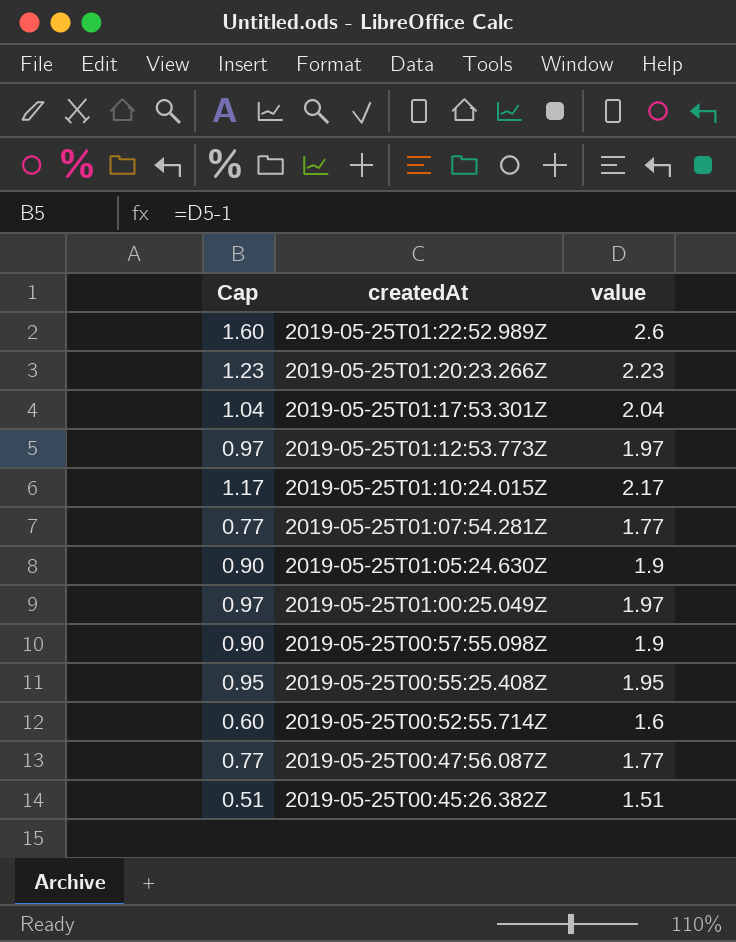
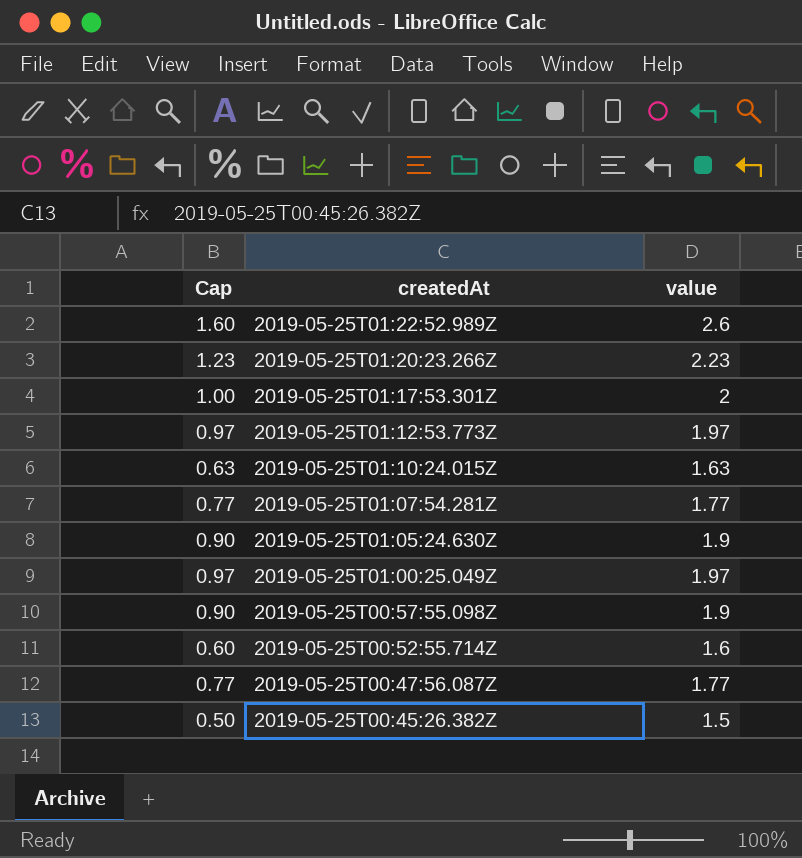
row 2019-05-25T00:55:25.408Z: 0.95 | 1.95 -> none
2019-05-25T01:17:53.301Z | Cap: 1.04 -> 1.00
2019-05-25T01:17:53.301Z | value: 2.04 -> 2
2019-05-25T01:10:24.015Z | Cap: 1.17 -> 0.63
2019-05-25T01:10:24.015Z | value: 2.17 -> 1.63
2019-05-25T00:45:26.382Z | Cap: 0.51 -> 0.50
2019-05-25T00:45:26.382Z | value: 1.51 -> 1.5

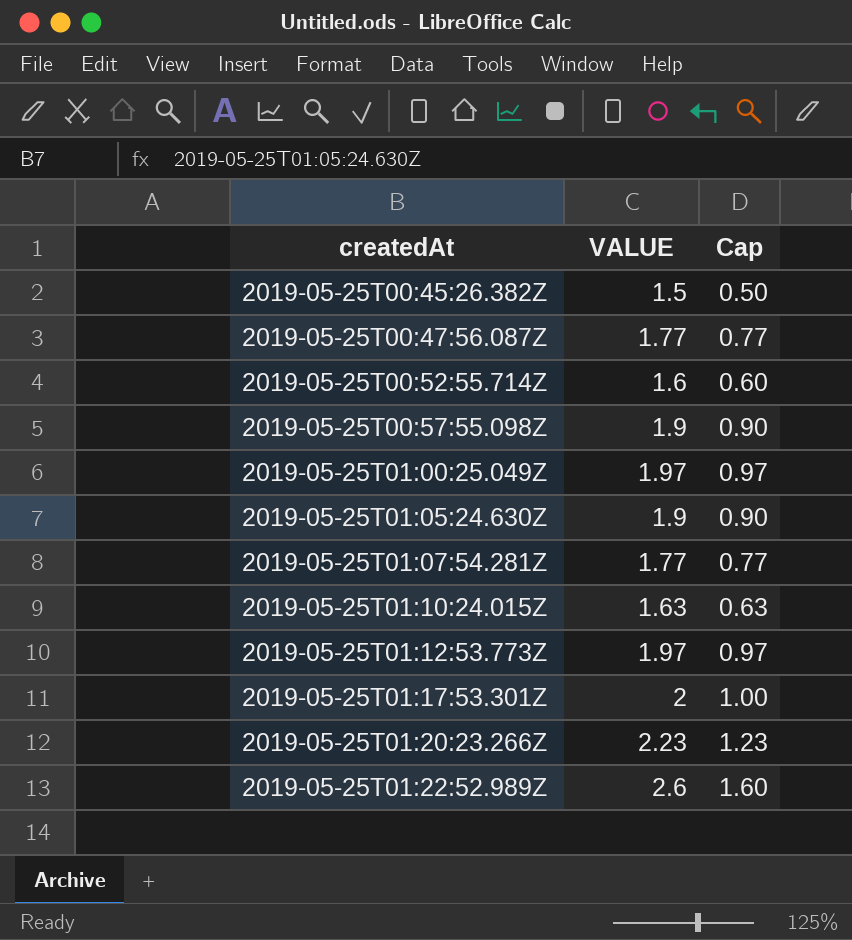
row order: createdAt descending -> createdAt ascending
column name: value -> VALUE
column Cap | position: 1 -> 3

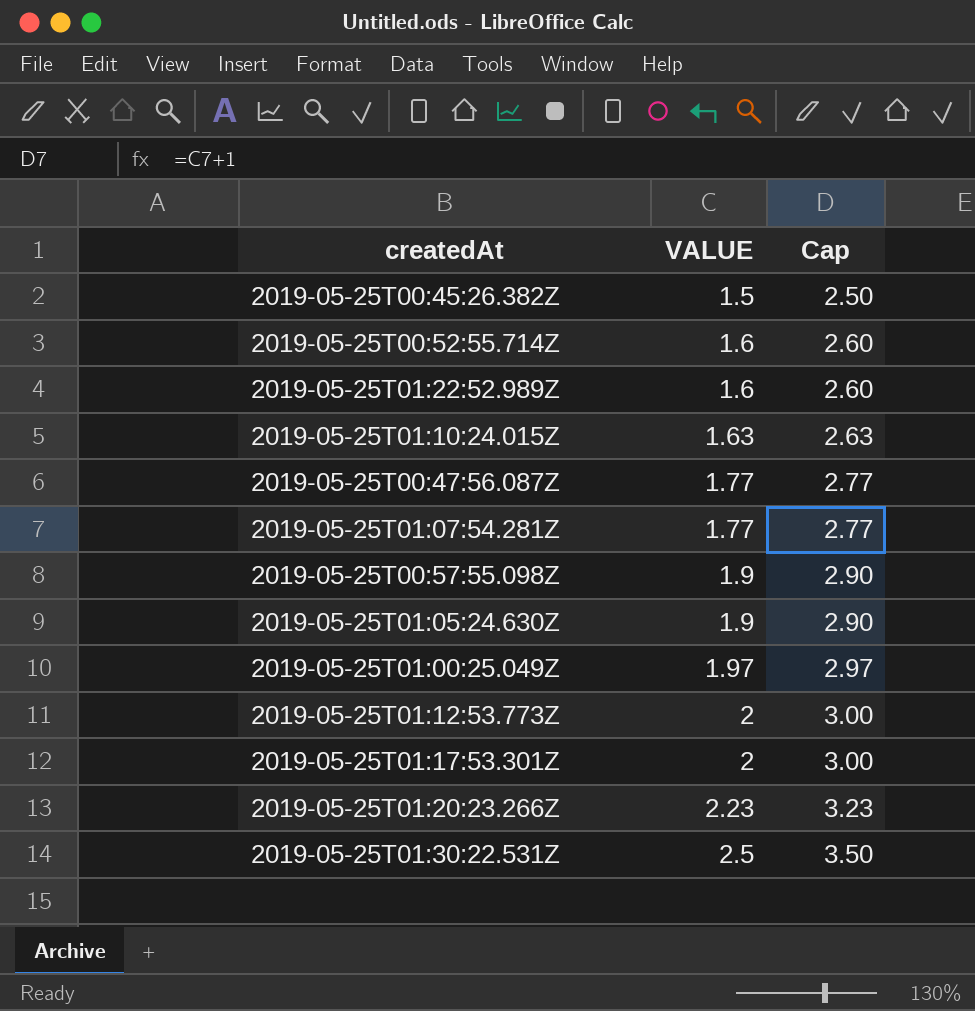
row order: createdAt ascending -> VALUE ascending
column Cap | formula: [VALUE] - 1 -> [VALUE] + 1
2019-05-25T01:22:52.989Z | VALUE: 2.6 -> 1.6
2019-05-25T01:12:53.773Z | VALUE: 1.97 -> 2
row 2019-05-25T01:30:22.531Z: none -> 2.5 | 3.50

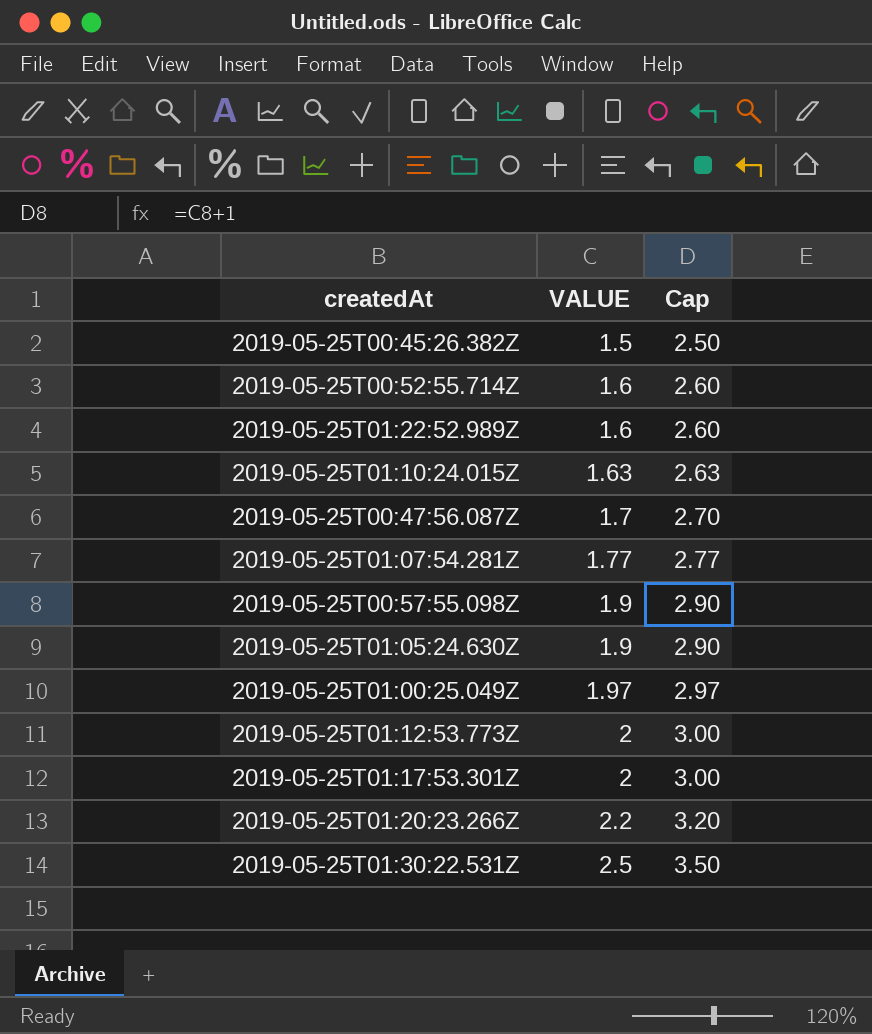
2019-05-25T00:47:56.087Z | VALUE: 1.77 -> 1.7
2019-05-25T00:47:56.087Z | Cap: 2.77 -> 2.70
2019-05-25T01:20:23.266Z | VALUE: 2.23 -> 2.2
2019-05-25T01:20:23.266Z | Cap: 3.23 -> 3.20

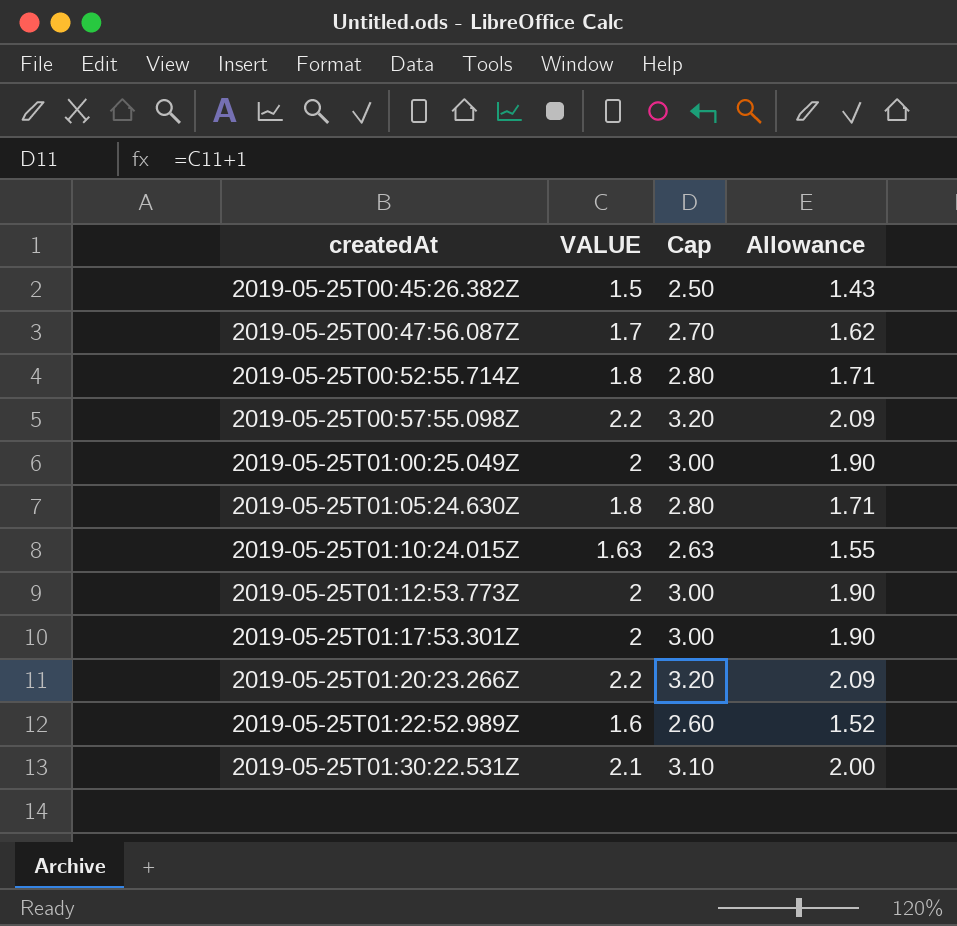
row order: VALUE ascending -> createdAt ascending
column Allowance | formula: none -> [VALUE] * 0.95
row 2019-05-25T01:07:54.281Z: 1.77 | 2.77 -> none
2019-05-25T00:52:55.714Z | VALUE: 1.6 -> 1.8
2019-05-25T00:52:55.714Z | Cap: 2.60 -> 2.80
2019-05-25T00:57:55.098Z | VALUE: 1.9 -> 2.2
2019-05-25T00:57:55.098Z | Cap: 2.90 -> 3.20
2019-05-25T01:00:25.049Z | VALUE: 1.97 -> 2
2019-05-25T01:00:25.049Z | Cap: 2.97 -> 3.00
2019-05-25T01:05:24.630Z | VALUE: 1.9 -> 1.8
2019-05-25T01:05:24.630Z | Cap: 2.90 -> 2.80
2019-05-25T01:30:22.531Z | VALUE: 2.5 -> 2.1
2019-05-25T01:30:22.531Z | Cap: 3.50 -> 3.10

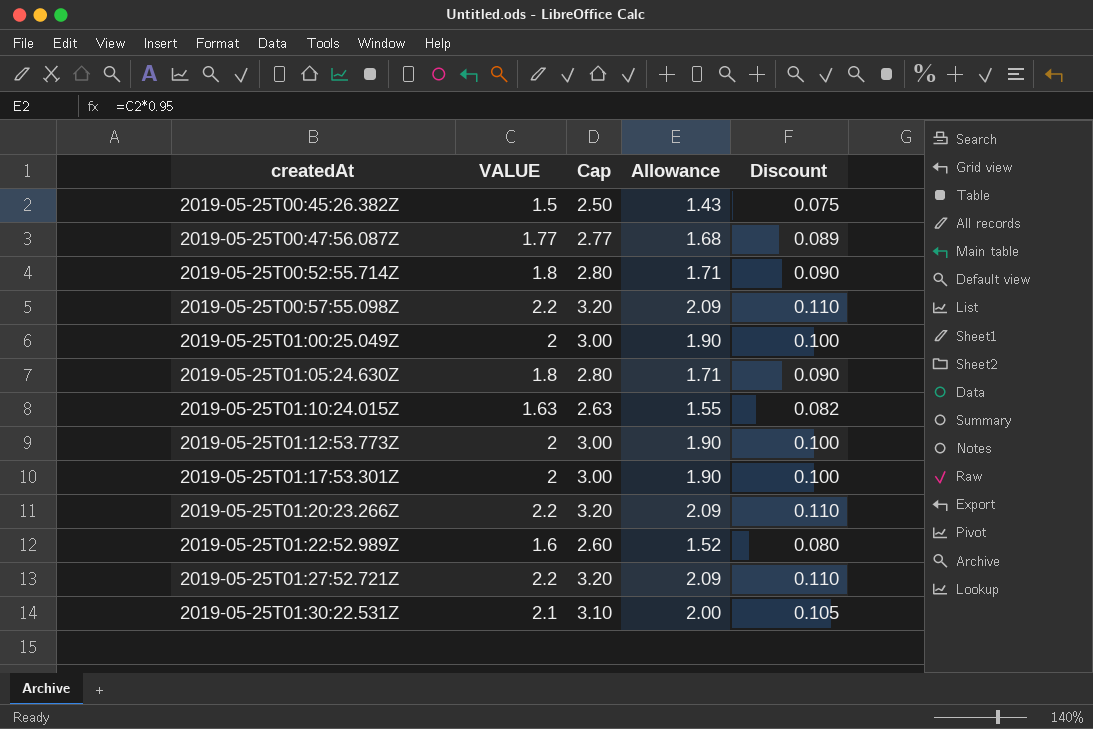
column Discount | formula: none -> [VALUE] * 0.05
2019-05-25T00:47:56.087Z | VALUE: 1.7 -> 1.77
2019-05-25T00:47:56.087Z | Cap: 2.70 -> 2.77
2019-05-25T00:47:56.087Z | Allowance: 1.62 -> 1.68
row 2019-05-25T01:27:52.721Z: none -> 2.2 | 3.20 | 2.09 | 0.110

